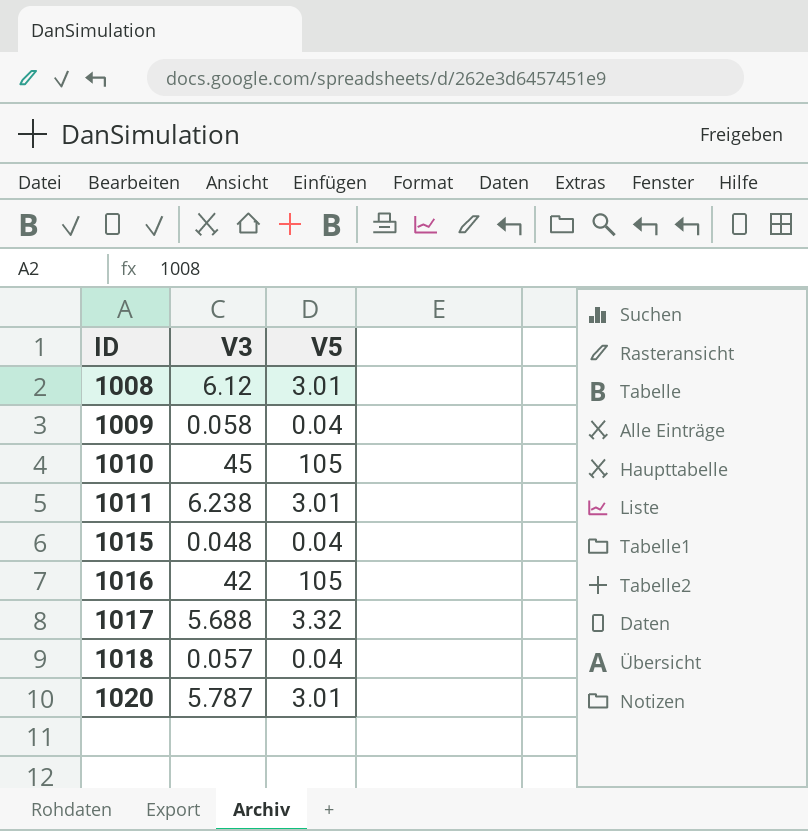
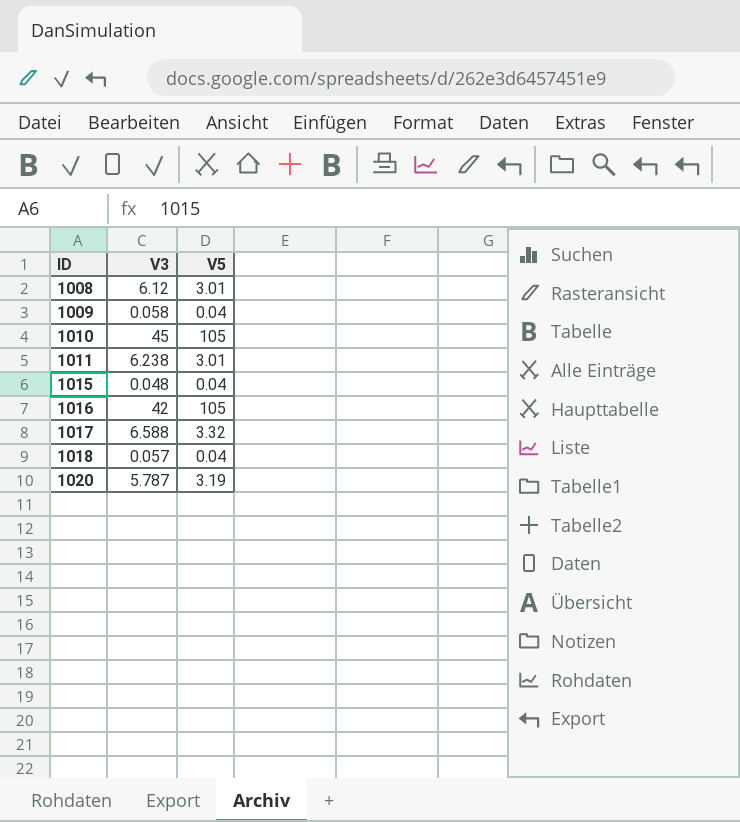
1017 | V3: 5.688 -> 6.588
1020 | V5: 3.01 -> 3.19

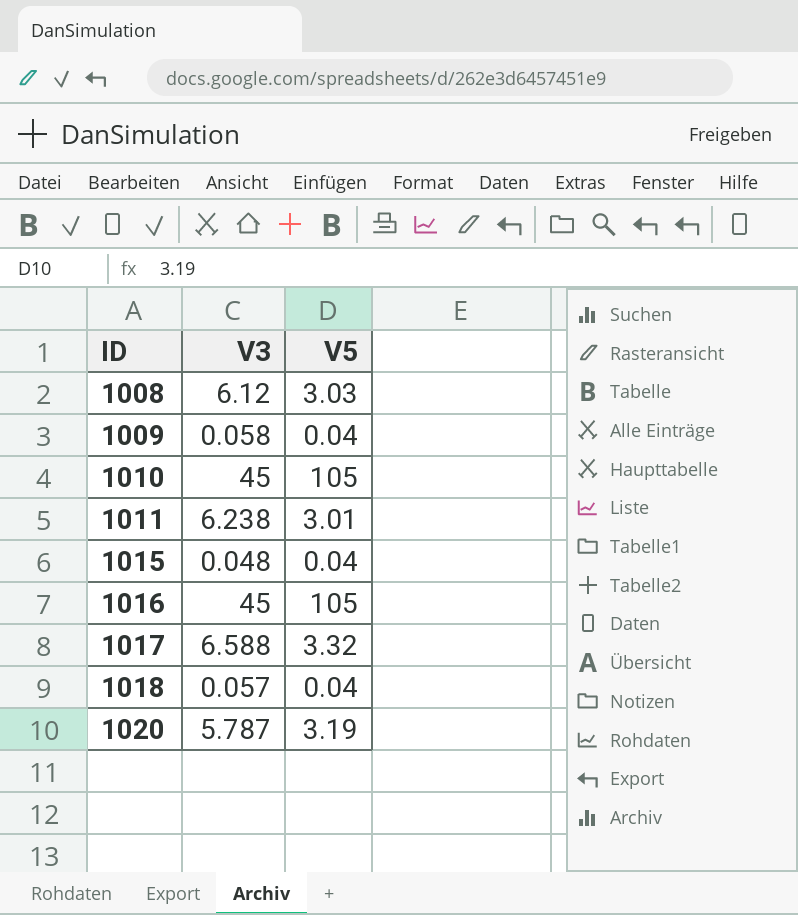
1008 | V5: 3.01 -> 3.03
1016 | V3: 42 -> 45

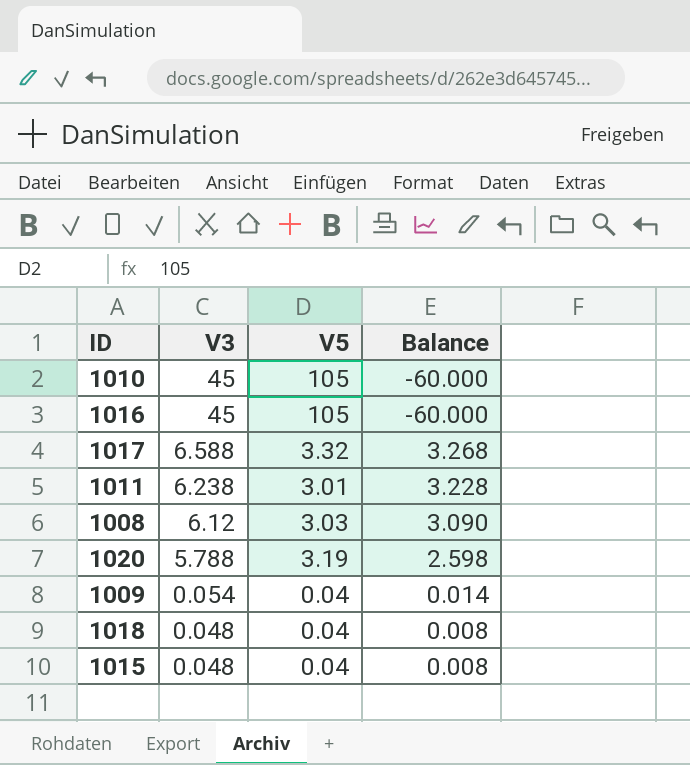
row order: ID ascending -> V3 descending
column Balance | formula: none -> [V3] - [V5]
1020 | V3: 5.787 -> 5.788
1009 | V3: 0.058 -> 0.054
1018 | V3: 0.057 -> 0.048

